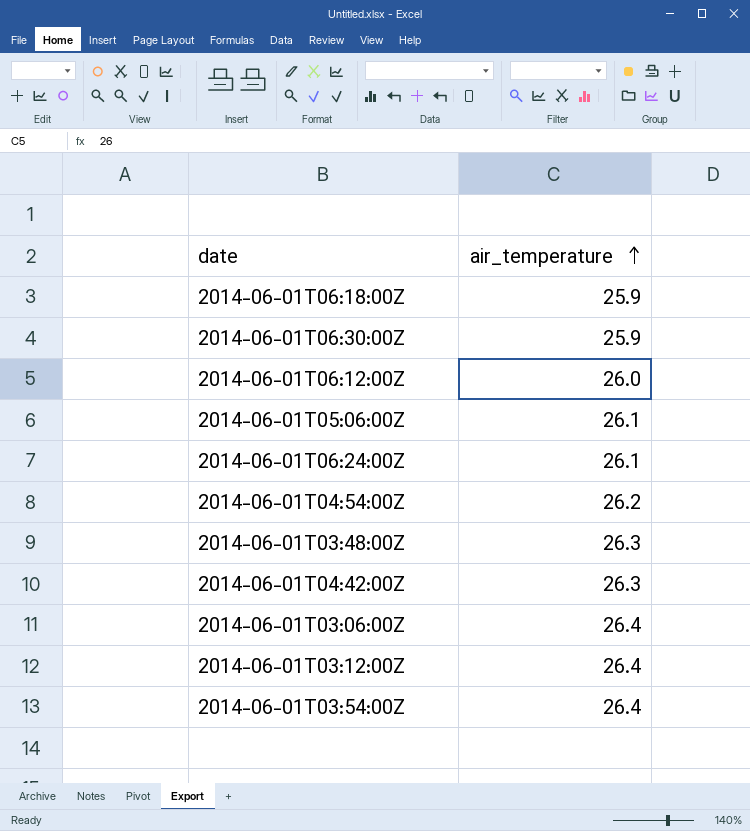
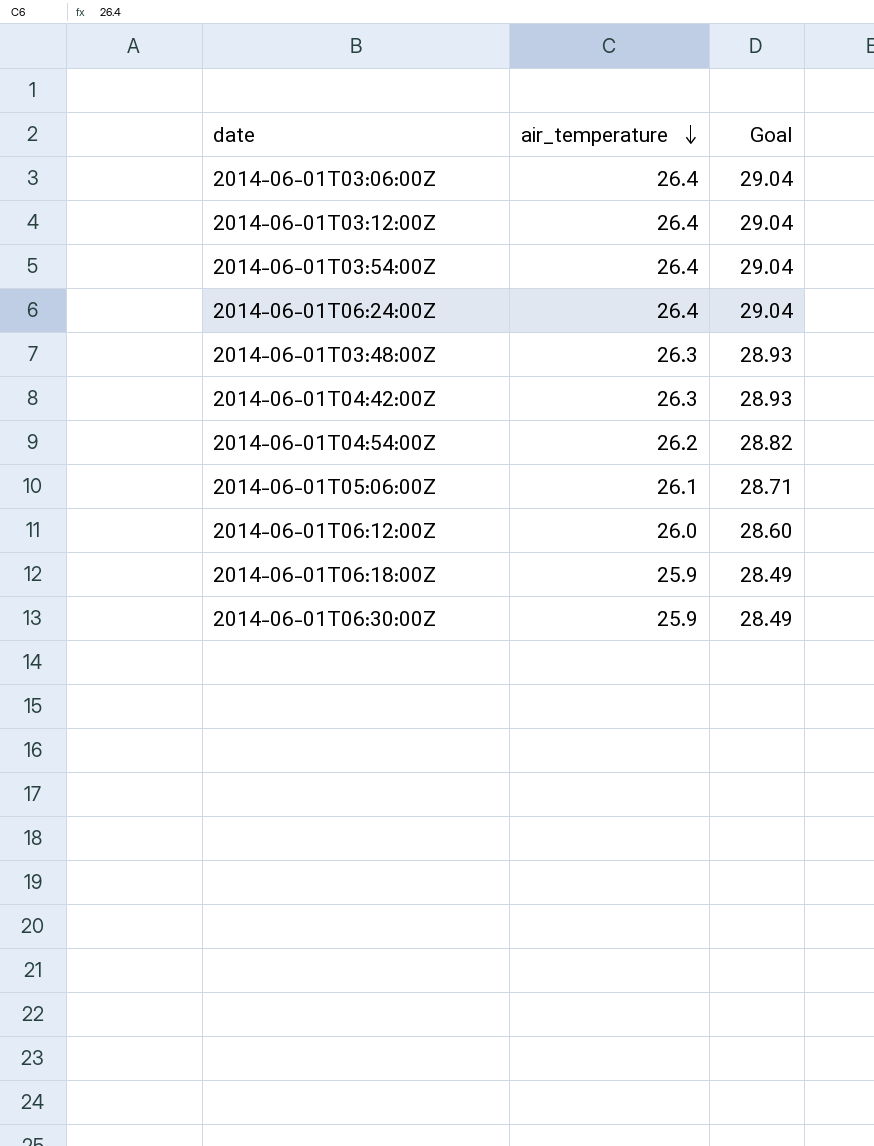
row order: air_temperature ascending -> air_temperature descending
column Goal | formula: none -> [air_temperature] * 1.1
2014-06-01T06:24:00Z | air_temperature: 26.1 -> 26.4

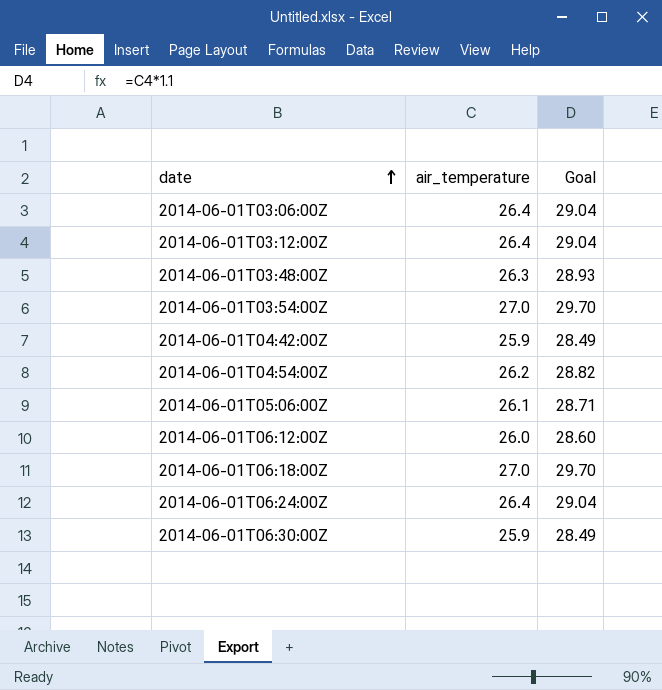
row order: air_temperature descending -> date ascending
2014-06-01T03:54:00Z | air_temperature: 26.4 -> 27.0
2014-06-01T03:54:00Z | Goal: 29.04 -> 29.70
2014-06-01T04:42:00Z | air_temperature: 26.3 -> 25.9
2014-06-01T04:42:00Z | Goal: 28.93 -> 28.49
2014-06-01T06:18:00Z | air_temperature: 25.9 -> 27.0
2014-06-01T06:18:00Z | Goal: 28.49 -> 29.70

